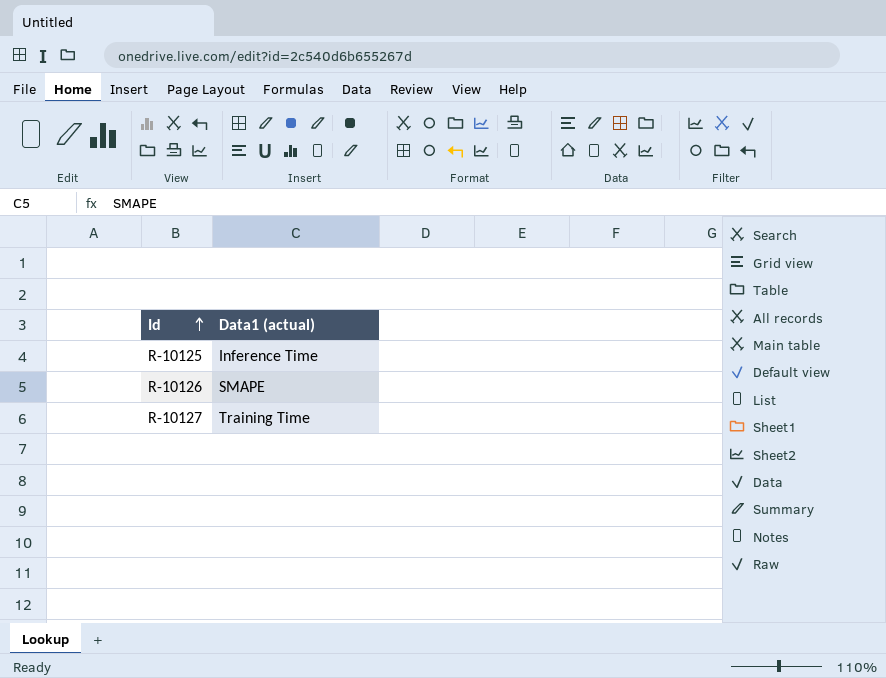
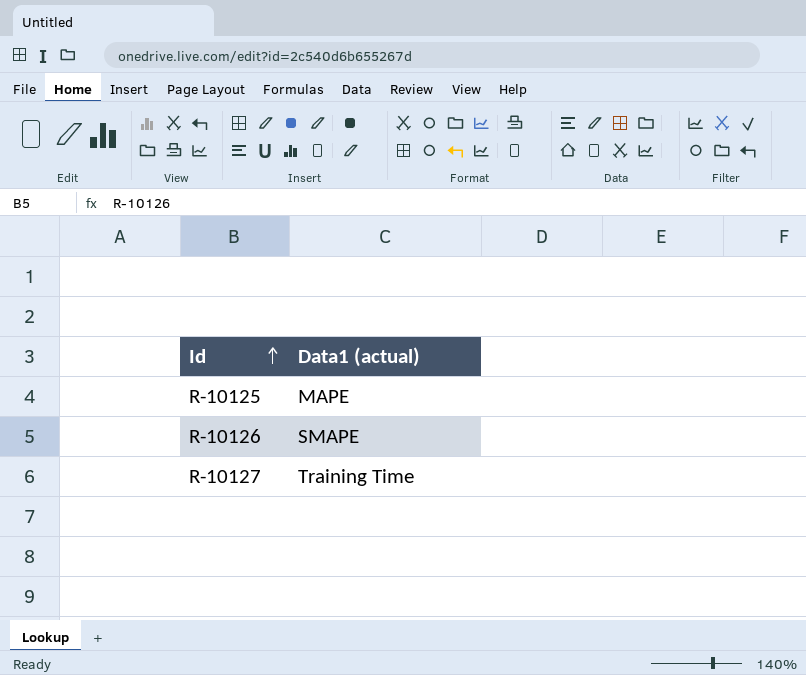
R-10125 | Data1 (actual): Inference Time -> MAPE

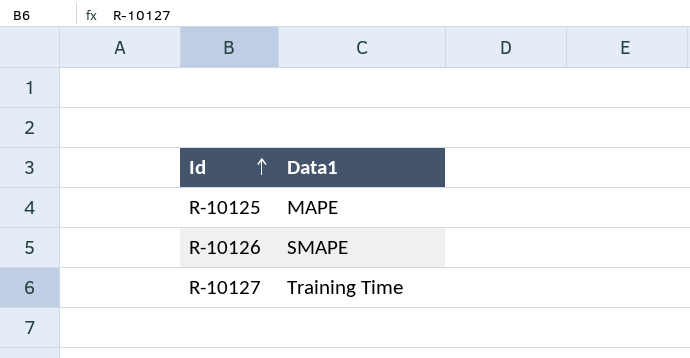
column name: Data1 (actual) -> Data1

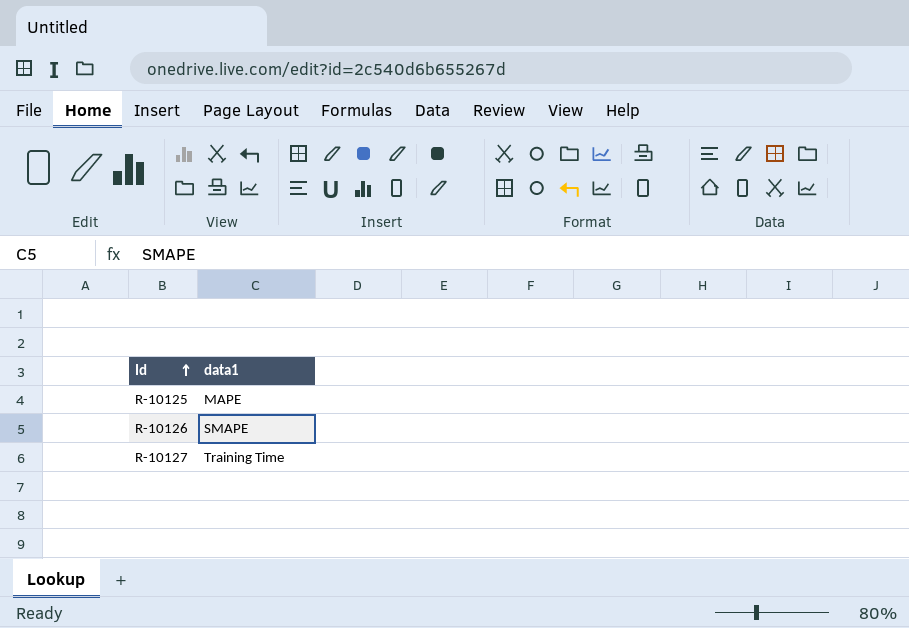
column name: Data1 -> data1

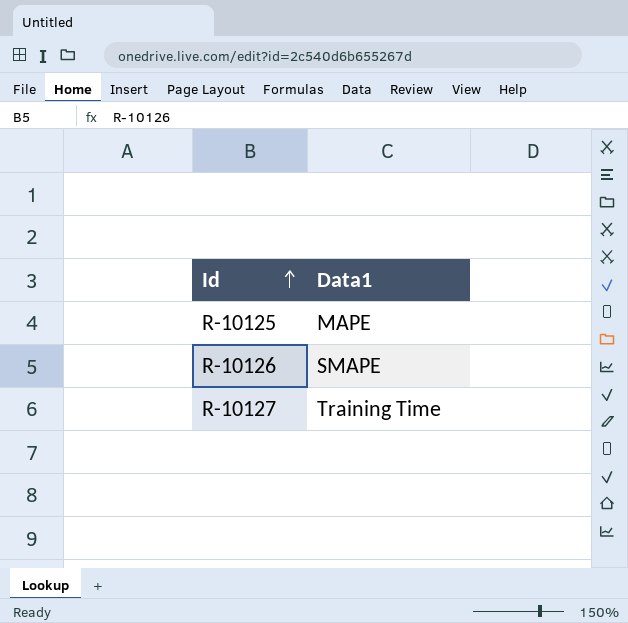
column name: data1 -> Data1

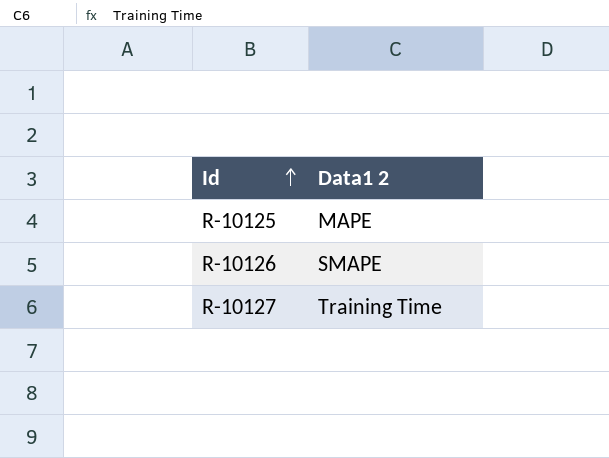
column name: Data1 -> Data1 2

